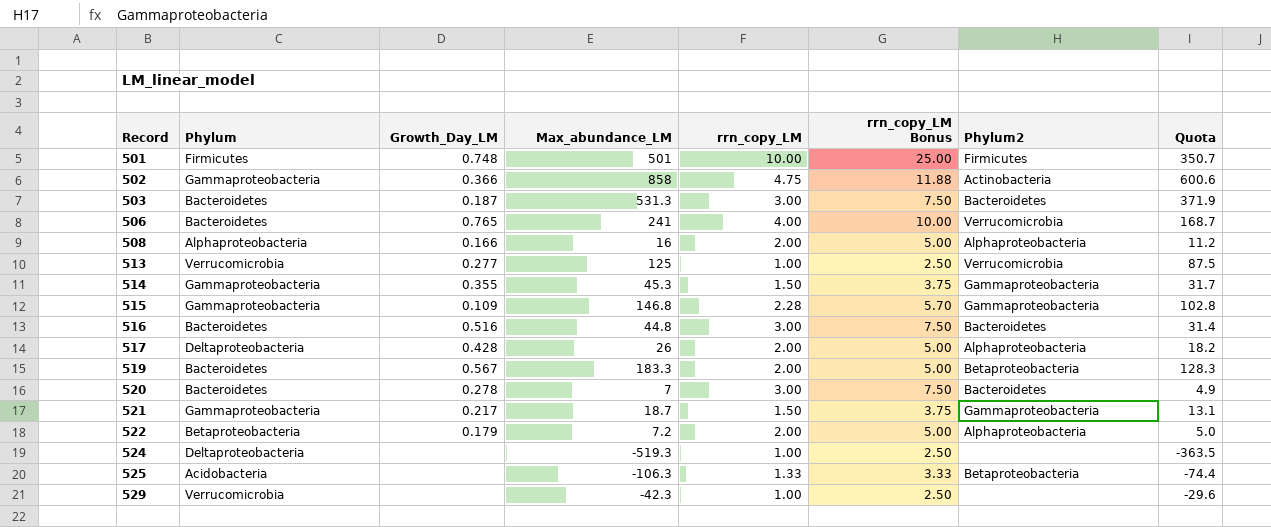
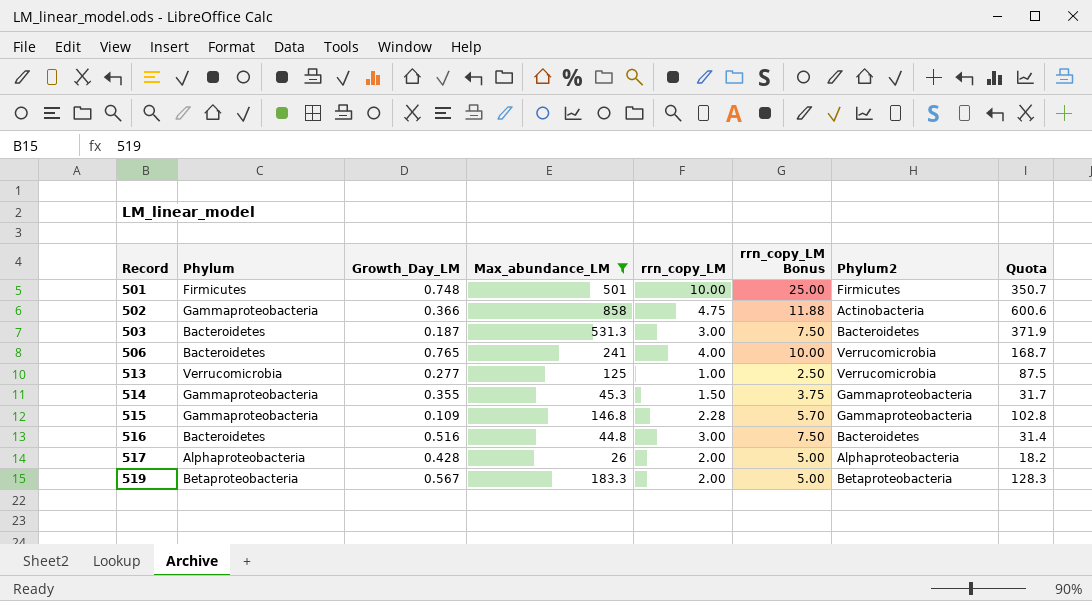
filter: none -> Max_abundance_LM >= 26
517 | Phylum: Deltaproteobacteria -> Alphaproteobacteria
519 | Phylum: Bacteroidetes -> Betaproteobacteria

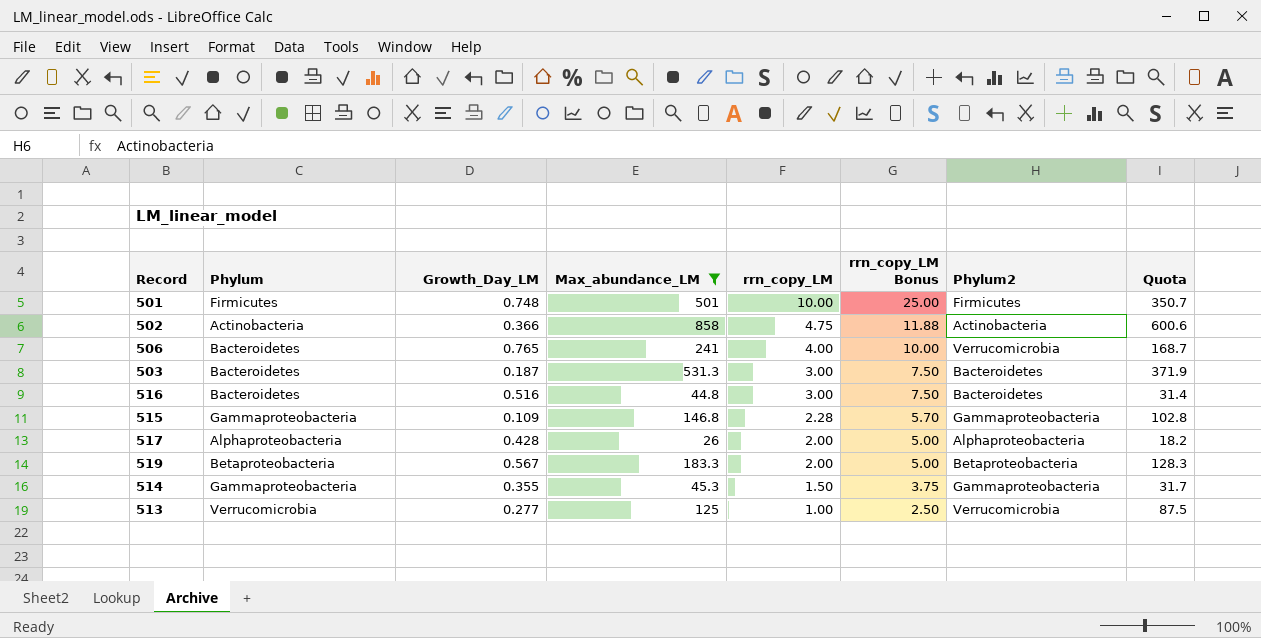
row order: Record ascending -> rrn_copy_LM descending
502 | Phylum: Gammaproteobacteria -> Actinobacteria

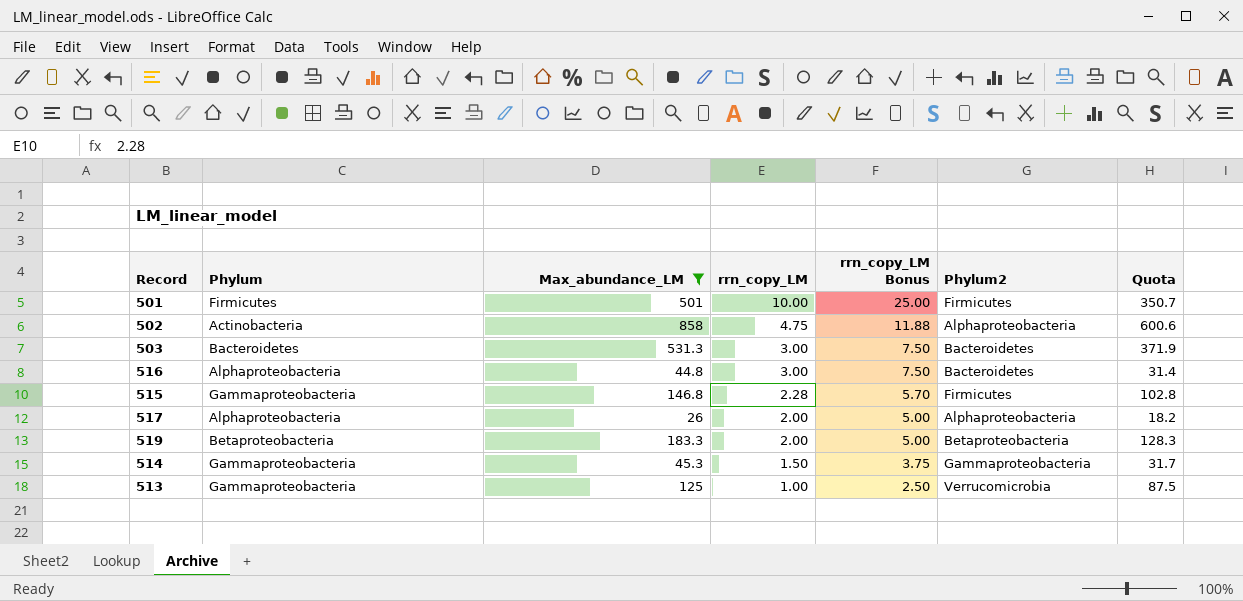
column Growth_Day_LM | position: 3 -> none
row 506: Bacteroidetes | 0.765 | 241 | 4.00 | 10.00 | Verrucomicrobia | 168.7 -> none
502 | Phylum2: Actinobacteria -> Alphaproteobacteria
516 | Phylum: Bacteroidetes -> Alphaproteobacteria
515 | Phylum2: Gammaproteobacteria -> Firmicutes
513 | Phylum: Verrucomicrobia -> Gammaproteobacteria

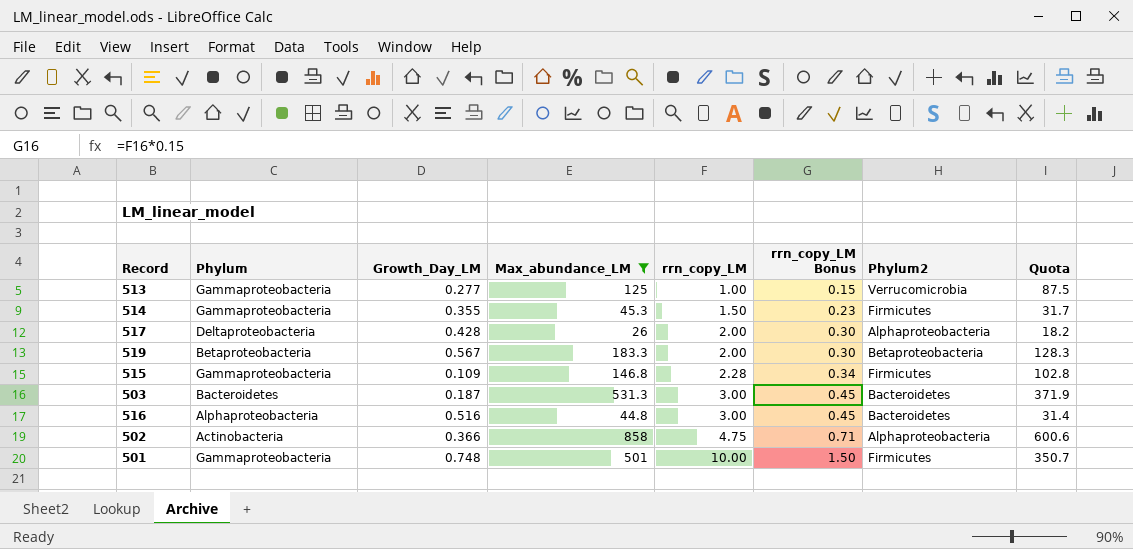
row order: rrn_copy_LM descending -> rrn_copy_LM ascending
column Growth_Day_LM | position: none -> 3
column rrn_copy_LM Bonus | formula: [rrn_copy_LM] * 2.5 -> [rrn_copy_LM] * 0.15
514 | Phylum2: Gammaproteobacteria -> Firmicutes
517 | Phylum: Alphaproteobacteria -> Deltaproteobacteria
501 | Phylum: Firmicutes -> Gammaproteobacteria

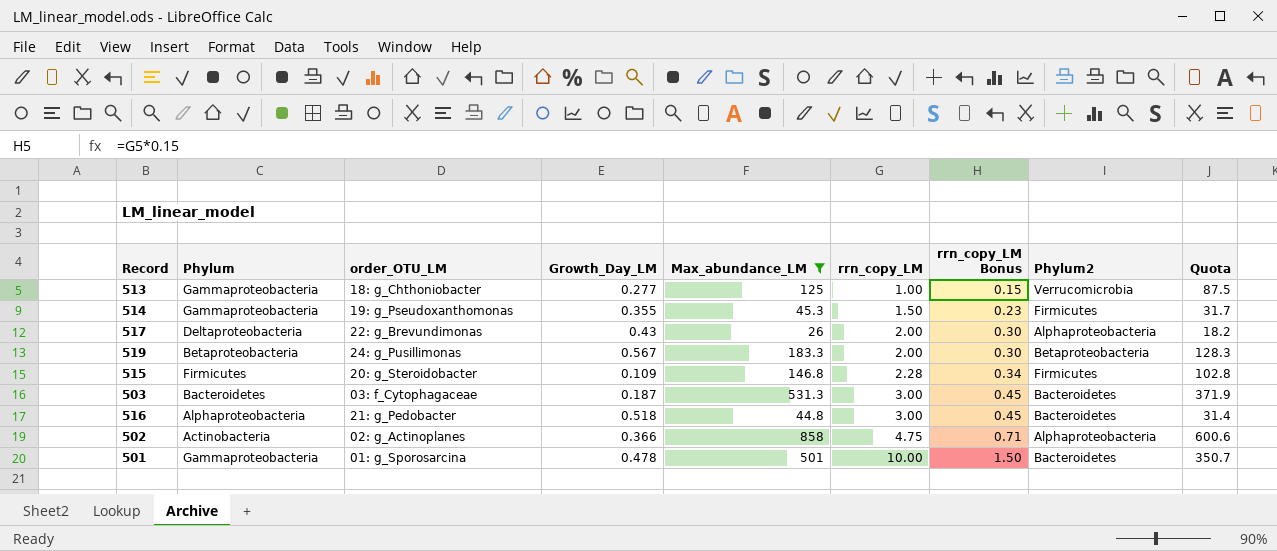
column order_OTU_LM | position: none -> 3
517 | Growth_Day_LM: 0.428 -> 0.43
515 | Phylum: Gammaproteobacteria -> Firmicutes
516 | Growth_Day_LM: 0.516 -> 0.518
501 | Growth_Day_LM: 0.748 -> 0.478
501 | Phylum2: Firmicutes -> Bacteroidetes

